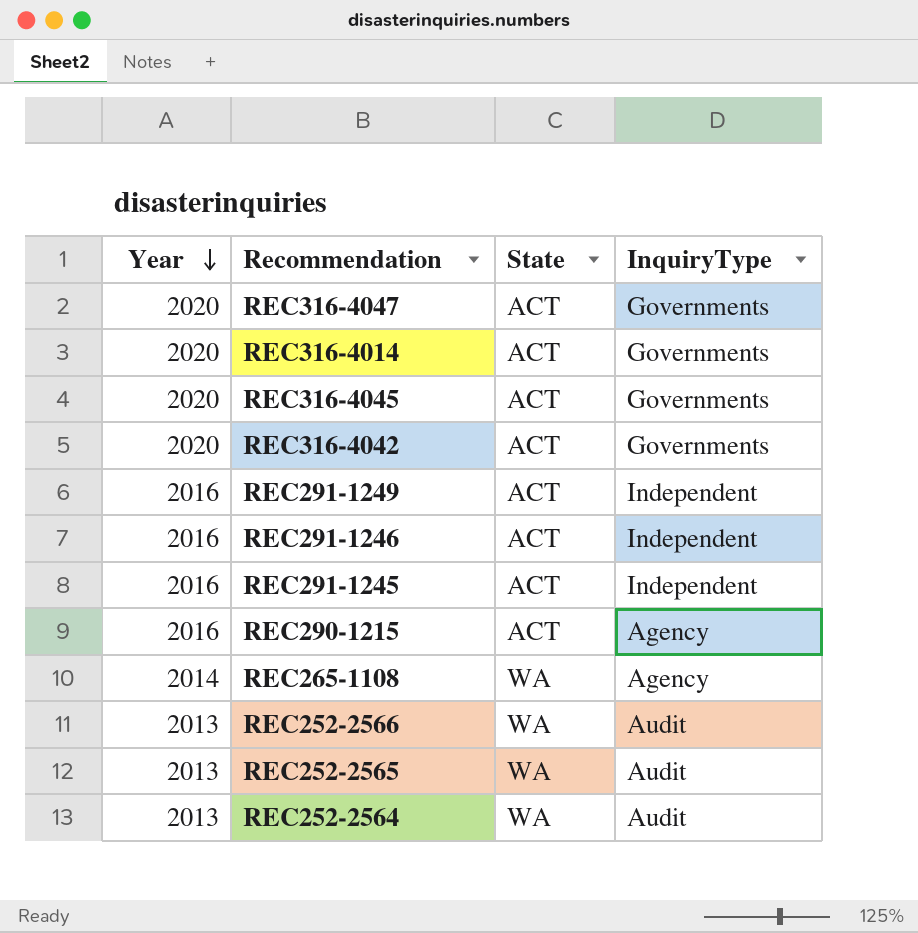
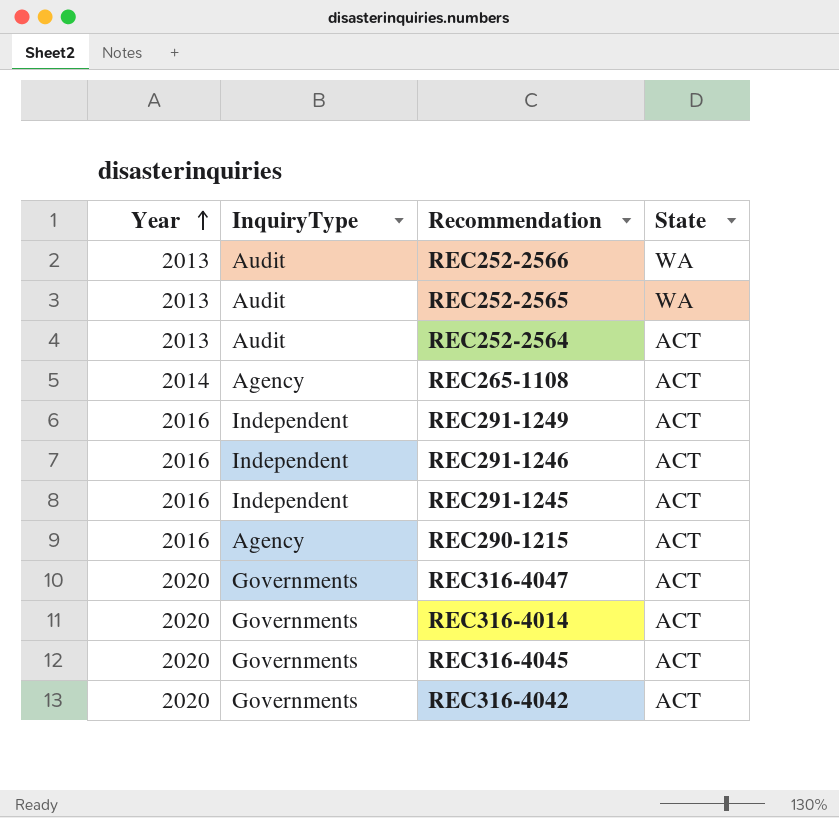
row order: Year descending -> Year ascending
column InquiryType | position: 4 -> 2
REC252-2564 | State: WA -> ACT
REC265-1108 | State: WA -> ACT

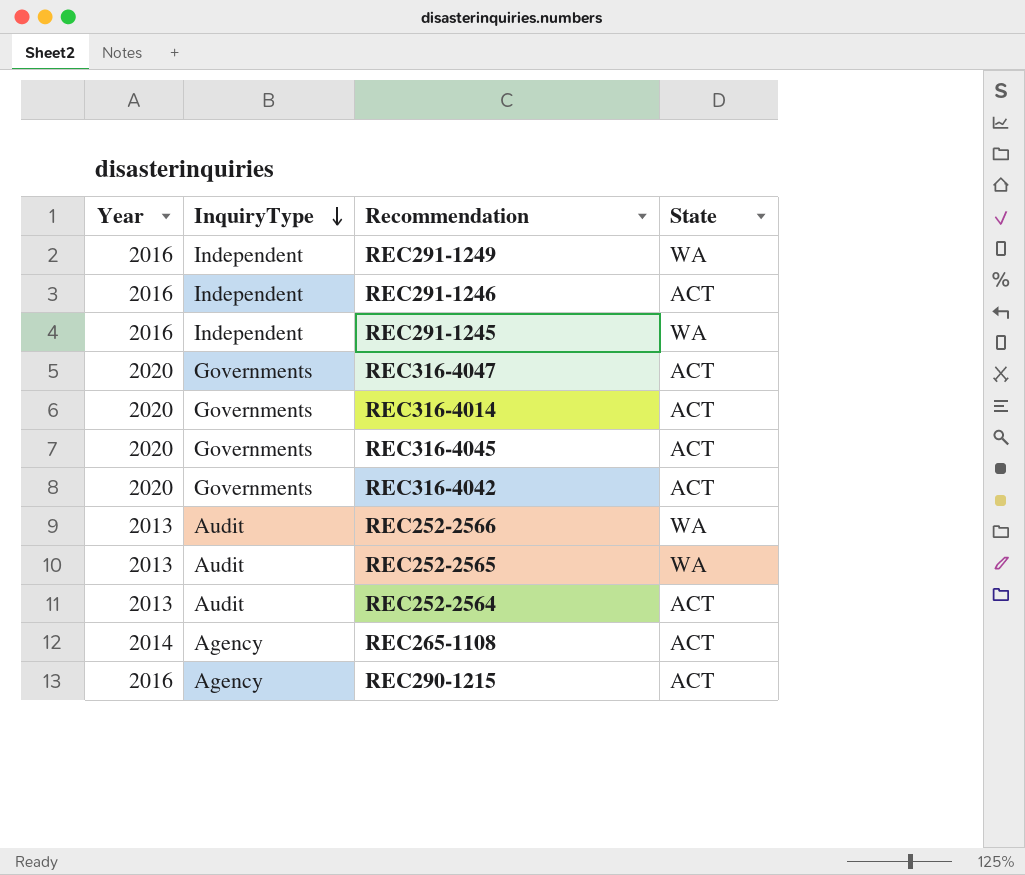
row order: Year ascending -> InquiryType descending
REC291-1249 | State: ACT -> WA
REC291-1245 | State: ACT -> WA

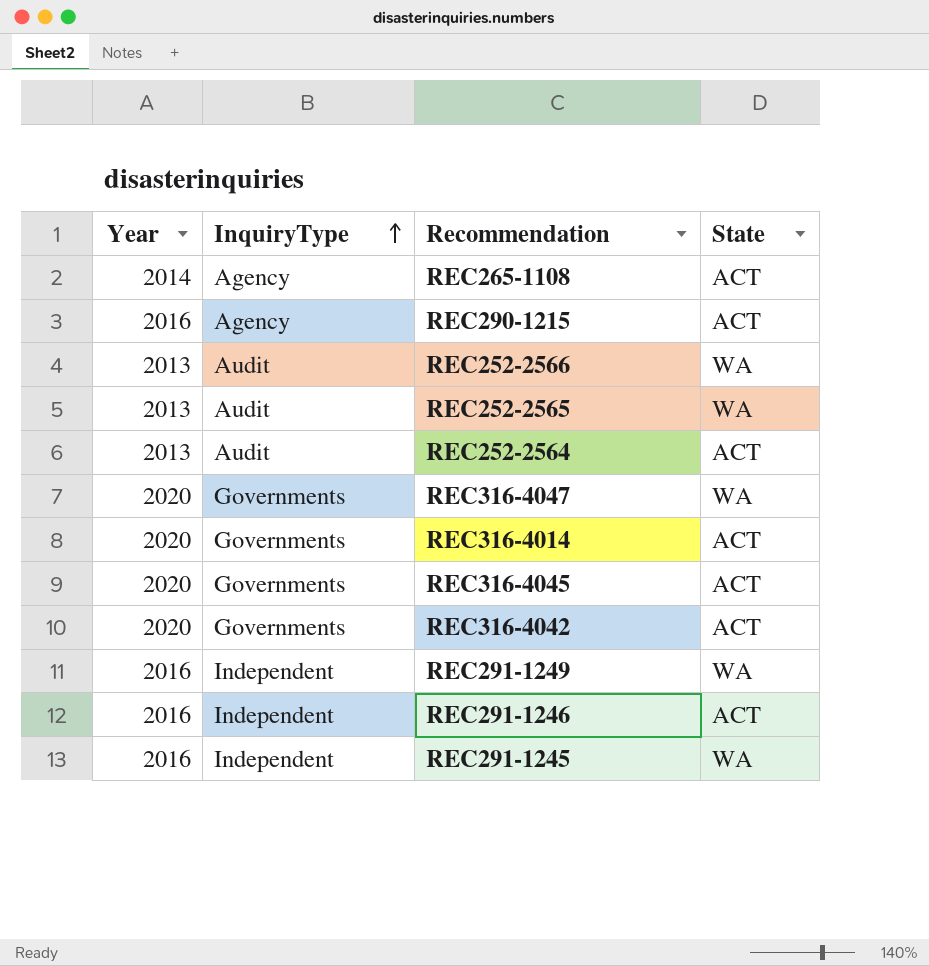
row order: InquiryType descending -> InquiryType ascending
REC316-4047 | State: ACT -> WA

